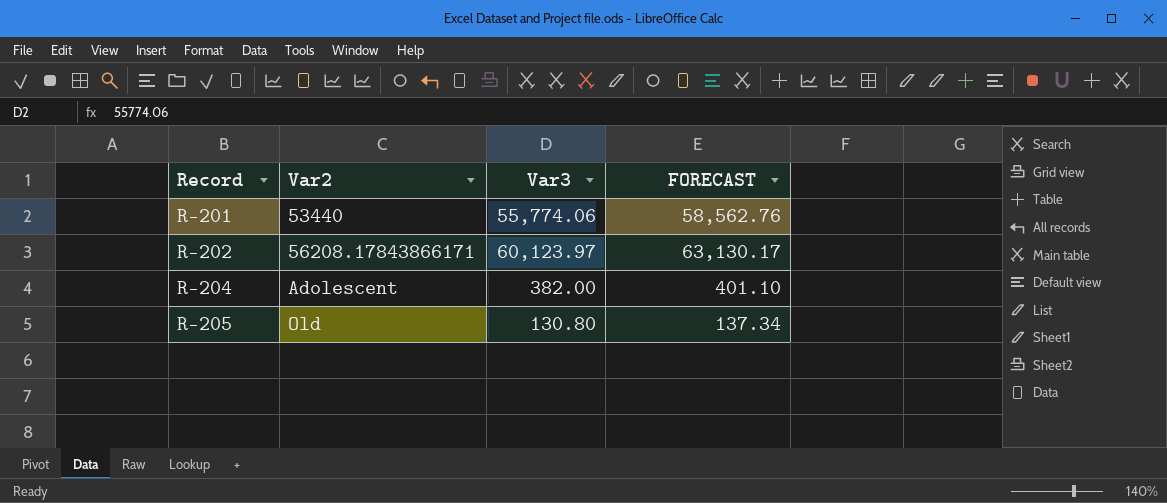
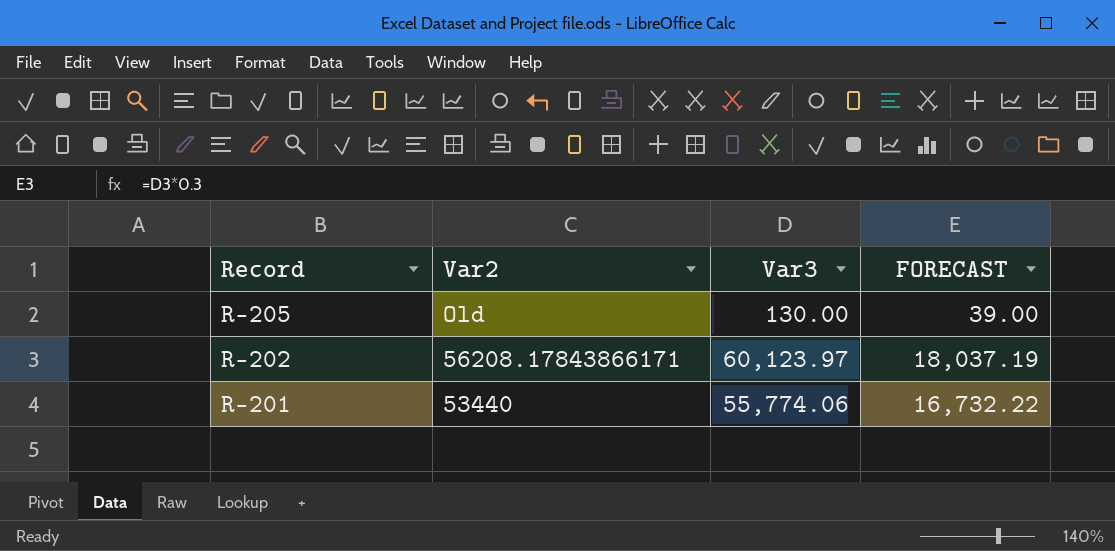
row order: Record ascending -> Record descending
column FORECAST | formula: [Var3] * 1.05 -> [Var3] * 0.3
row R-204: Adolescent | 382.00 | 401.10 -> none
R-205 | Var3: 130.80 -> 130.00

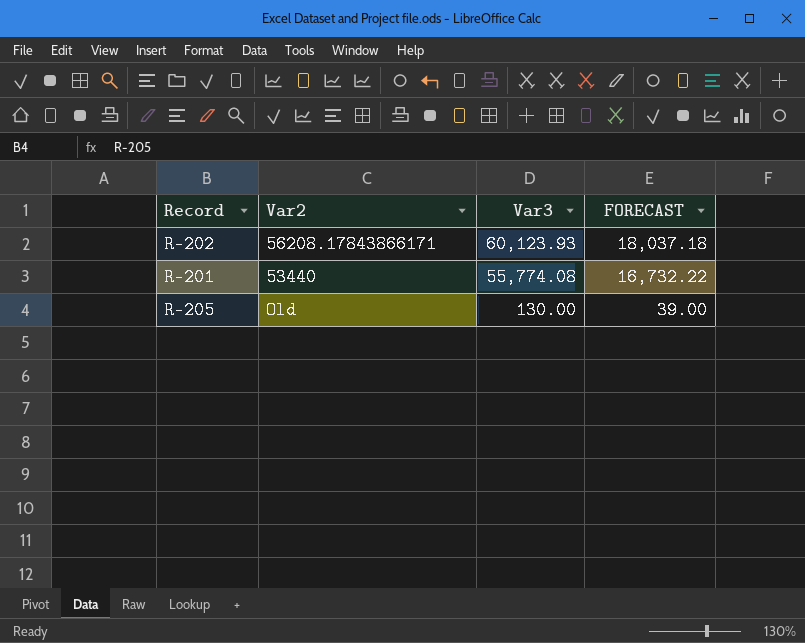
row order: Record descending -> Var3 descending
R-202 | Var3: 60,123.97 -> 60,123.93
R-202 | FORECAST: 18,037.19 -> 18,037.18
R-201 | Var3: 55,774.06 -> 55,774.08

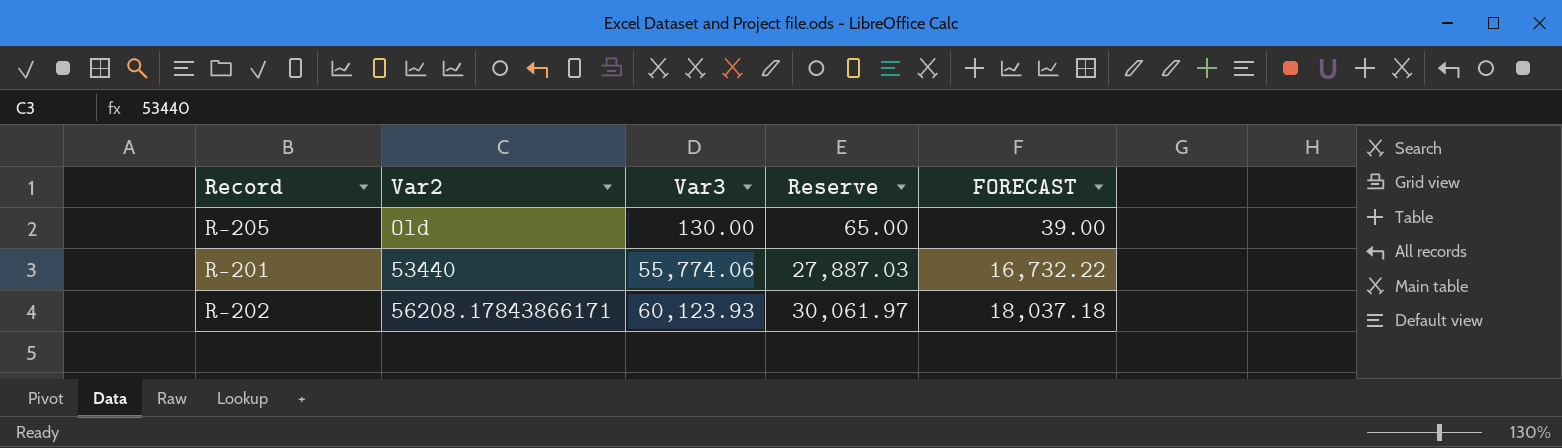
row order: Var3 descending -> Var3 ascending
column Reserve | formula: none -> [Var3] * 0.5
R-201 | Var3: 55,774.08 -> 55,774.06

